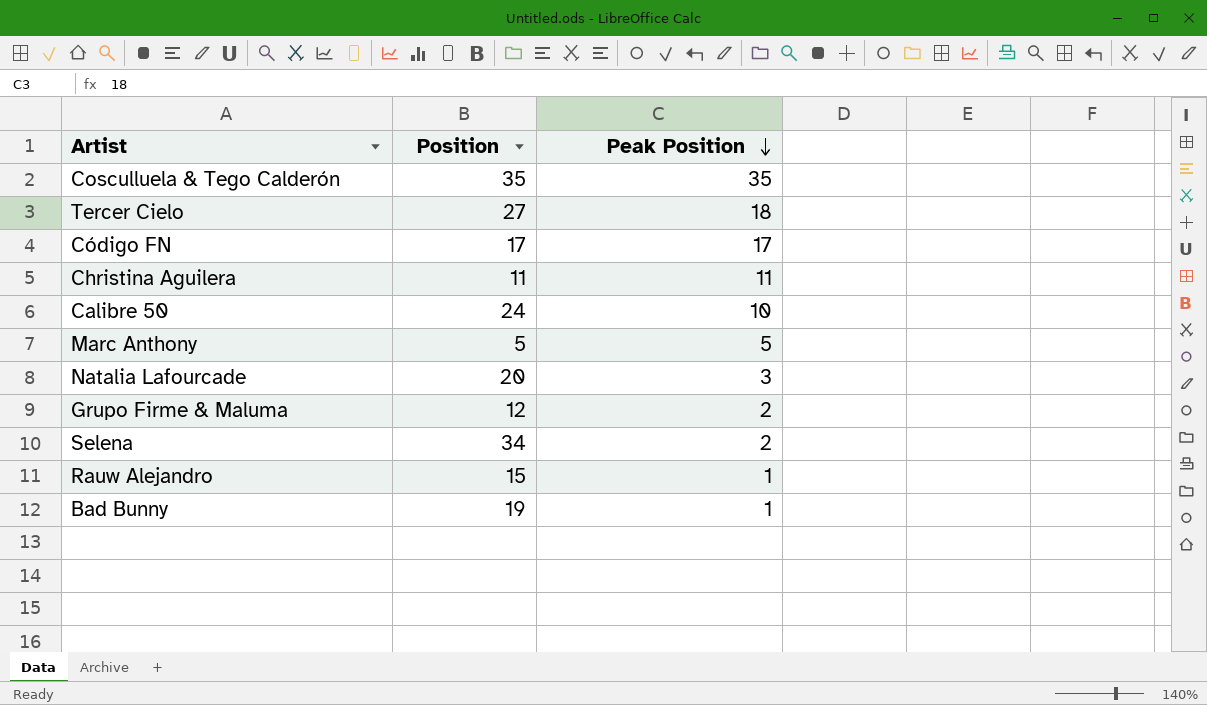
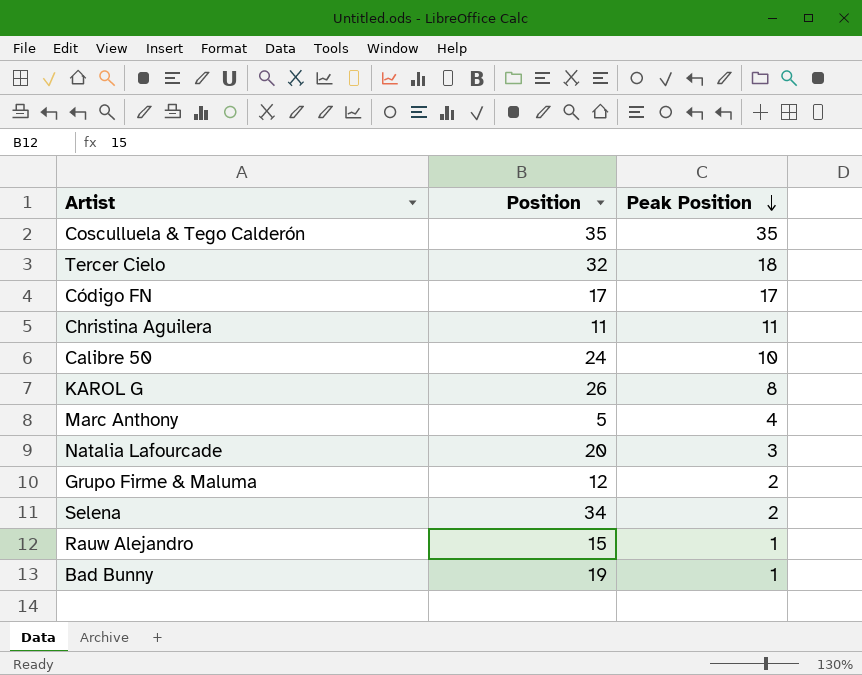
Tercer Cielo | Position: 27 -> 32
row KAROL G: none -> 26 | 8
Marc Anthony | Peak Position: 5 -> 4

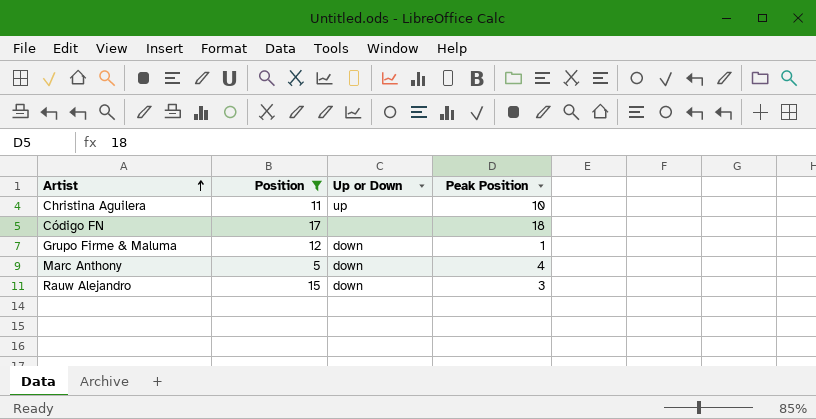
filter: none -> Position <= 17
row order: Peak Position descending -> Artist ascending
column Up or Down | position: none -> 3
Christina Aguilera | Peak Position: 11 -> 10
Código FN | Peak Position: 17 -> 18
Grupo Firme & Maluma | Peak Position: 2 -> 1
Rauw Alejandro | Peak Position: 1 -> 3

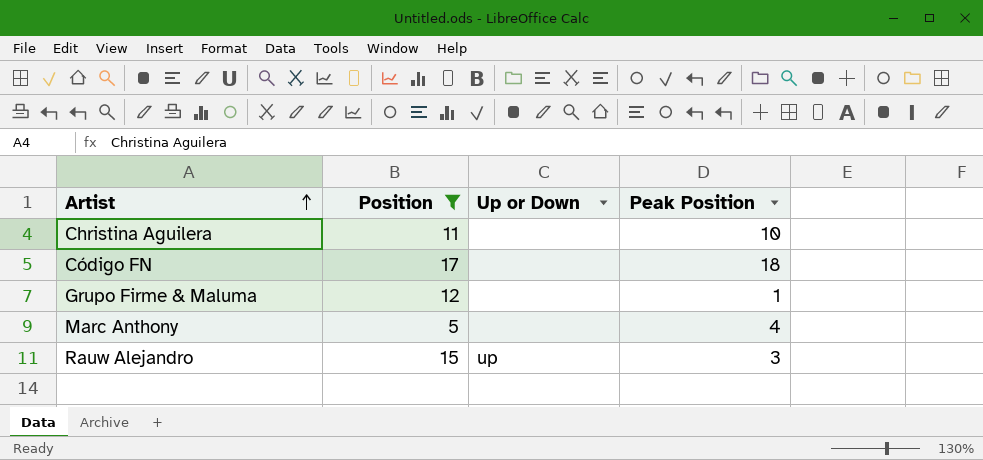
Christina Aguilera | Up or Down: up -> none
Grupo Firme & Maluma | Up or Down: down -> none
Marc Anthony | Up or Down: down -> none
Rauw Alejandro | Up or Down: down -> up

